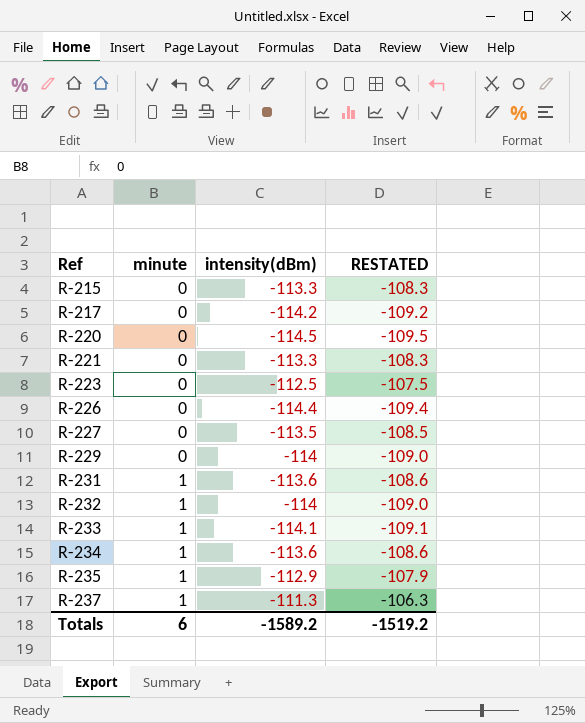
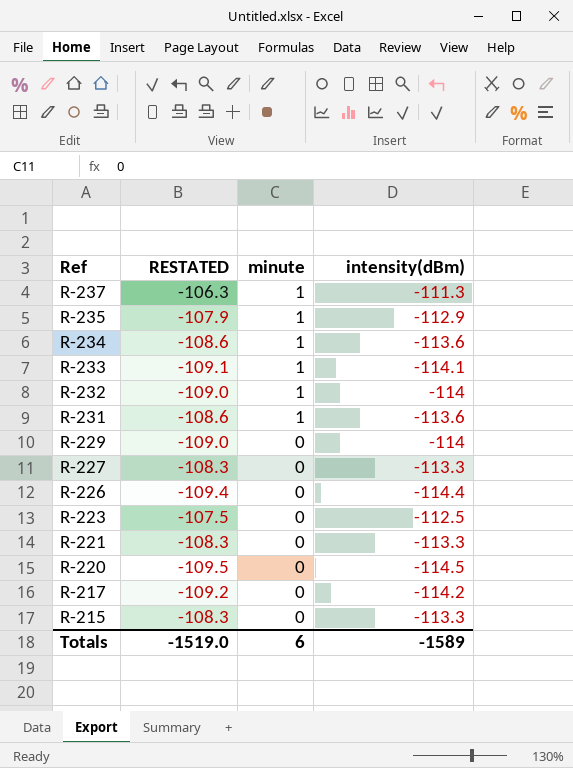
row order: Ref ascending -> Ref descending
column RESTATED | position: 4 -> 2
R-227 | RESTATED: -108.5 -> -108.3
R-227 | intensity(dBm): -113.5 -> -113.3
Totals | RESTATED: -1519.2 -> -1519.0
Totals | intensity(dBm): -1589.2 -> -1589

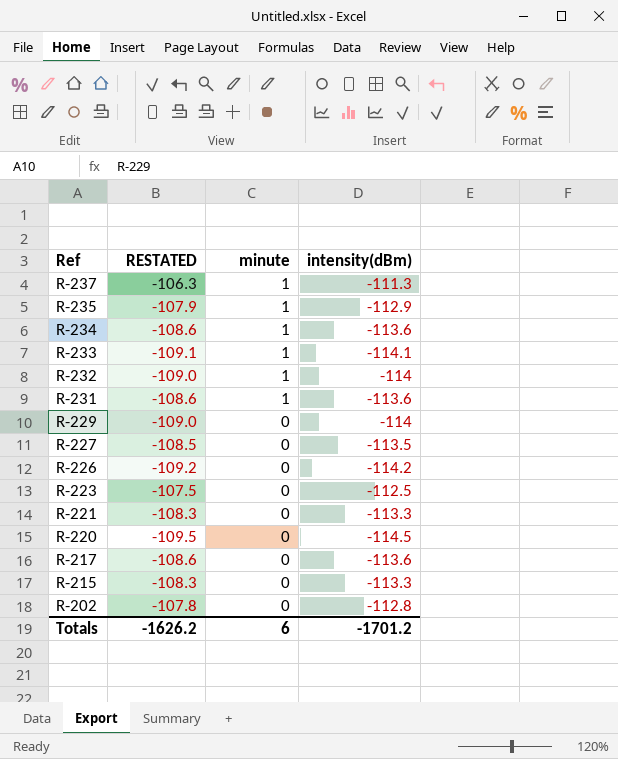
R-227 | RESTATED: -108.3 -> -108.5
R-227 | intensity(dBm): -113.3 -> -113.5
R-226 | RESTATED: -109.4 -> -109.2
R-226 | intensity(dBm): -114.4 -> -114.2
R-217 | RESTATED: -109.2 -> -108.6
R-217 | intensity(dBm): -114.2 -> -113.6
row R-202: none -> -107.8 | 0 | -112.8
Totals | RESTATED: -1519.0 -> -1626.2
Totals | intensity(dBm): -1589 -> -1701.2

